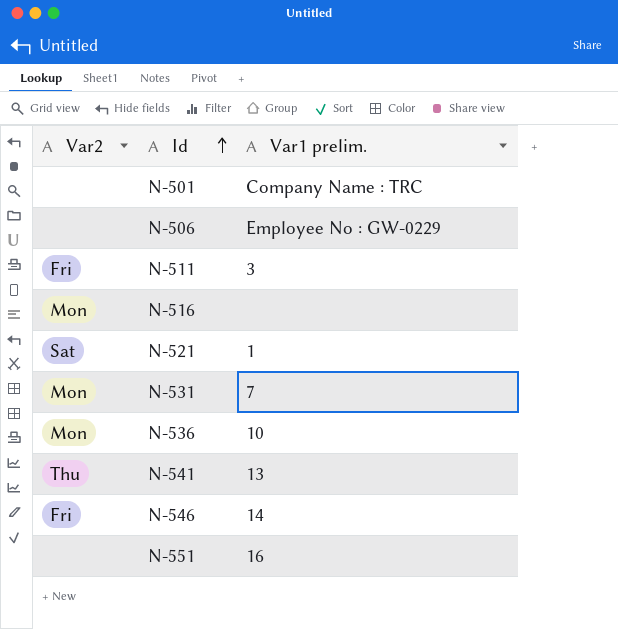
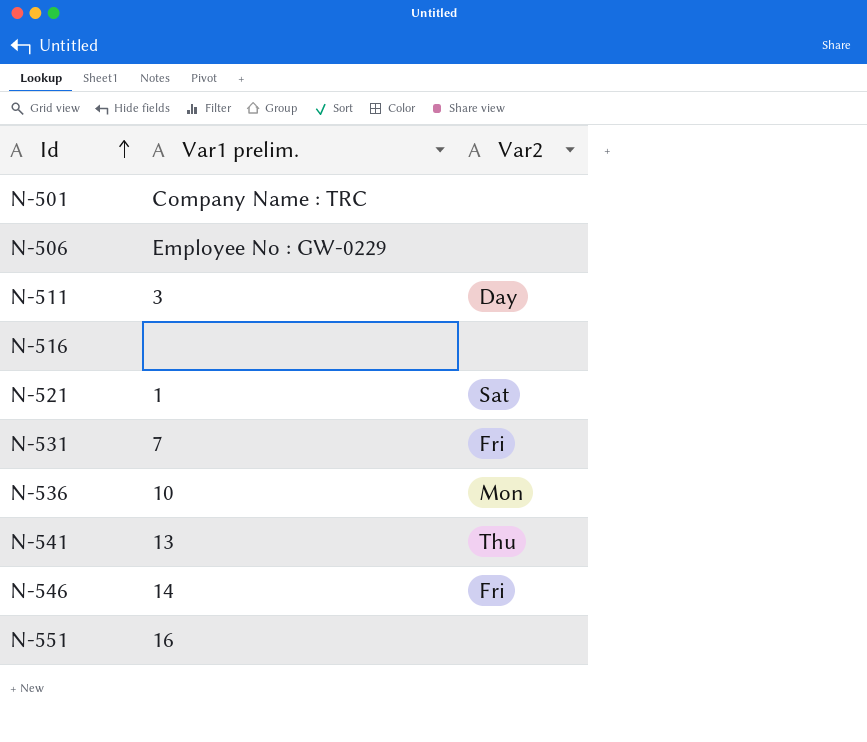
column Var2 | position: 1 -> 3
N-511 | Var2: Fri -> Day
N-516 | Var2: Mon -> none
N-531 | Var2: Mon -> Fri

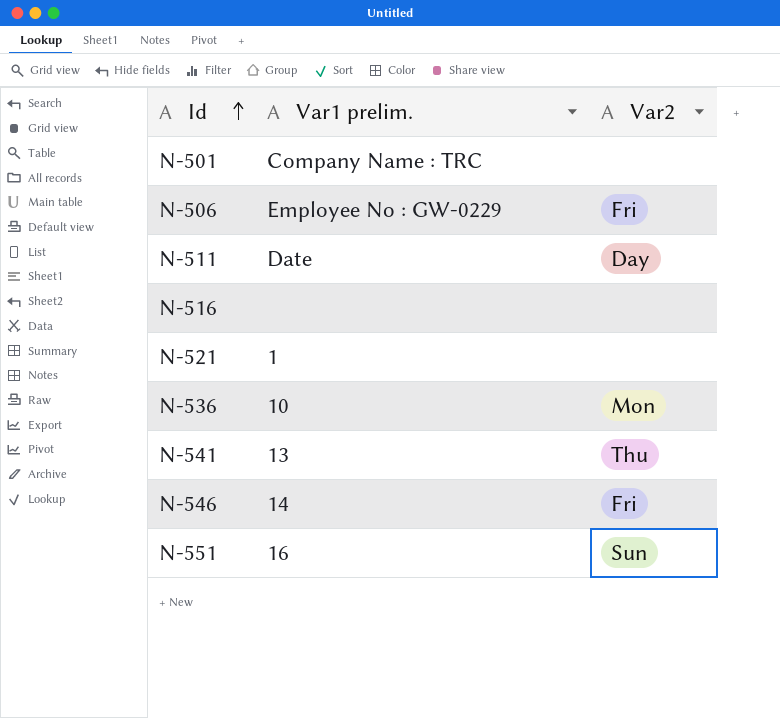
row N-531: 7 | Fri -> none
N-506 | Var2: none -> Fri
N-511 | Var1 prelim.: 3 -> Date
N-521 | Var2: Sat -> none
N-551 | Var2: none -> Sun

